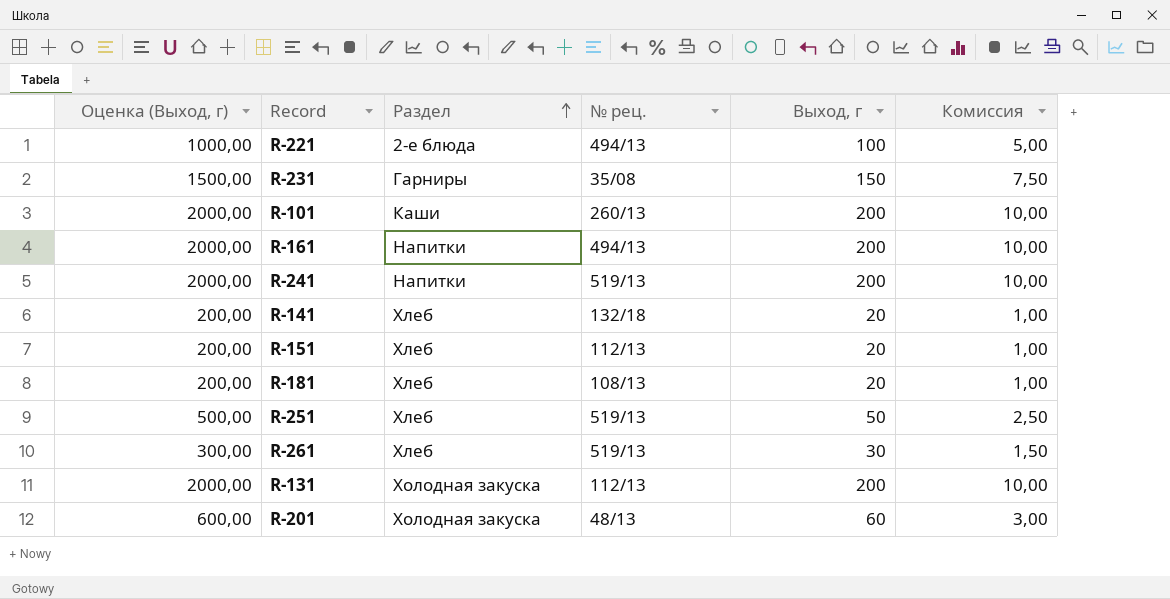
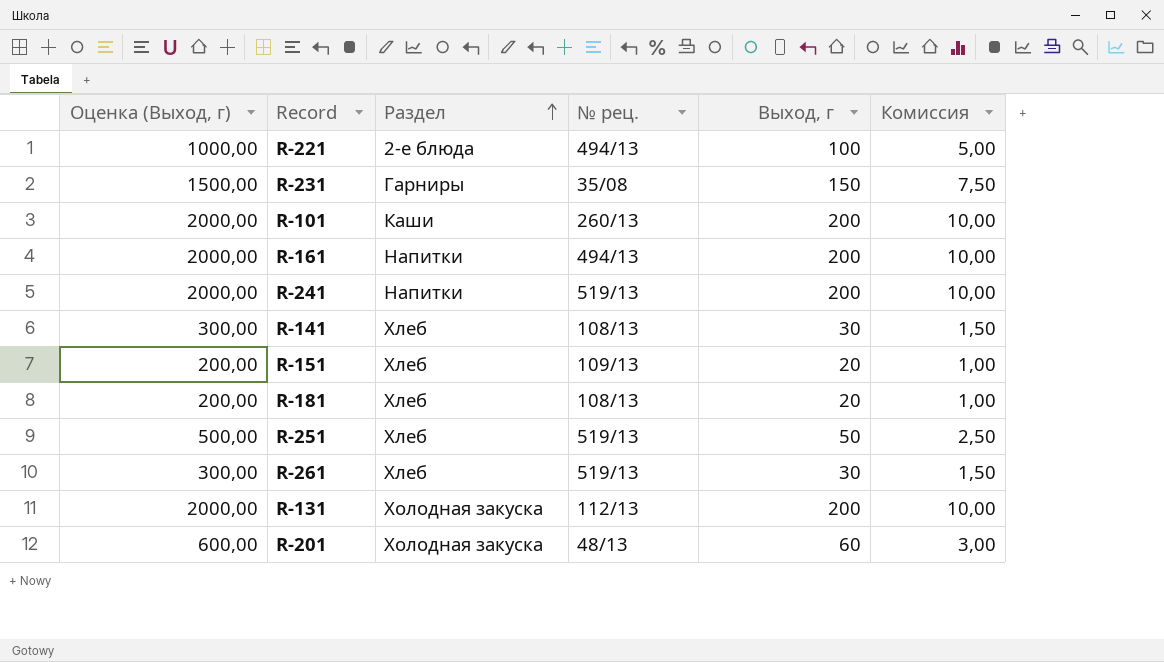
R-141 | Оценка (Выход, г): 200,00 -> 300,00
R-141 | № рец.: 132/18 -> 108/13
R-141 | Выход, г: 20 -> 30
R-141 | Комиссия: 1,00 -> 1,50
R-151 | № рец.: 112/13 -> 109/13

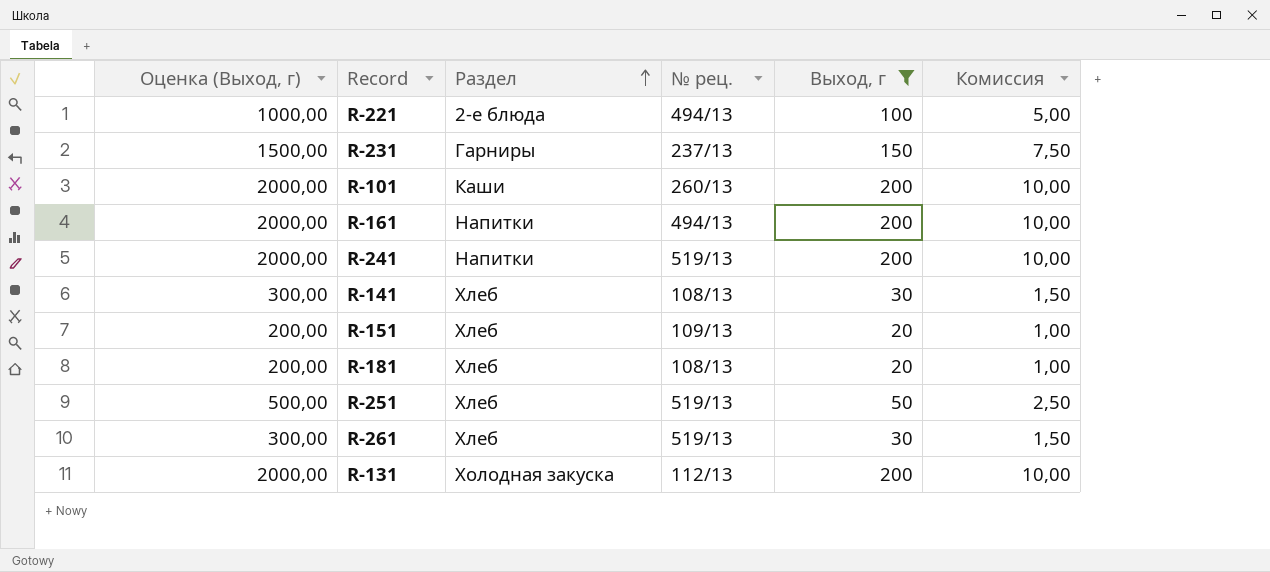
filter: none -> Выход, г != 60
R-231 | № рец.: 35/08 -> 237/13

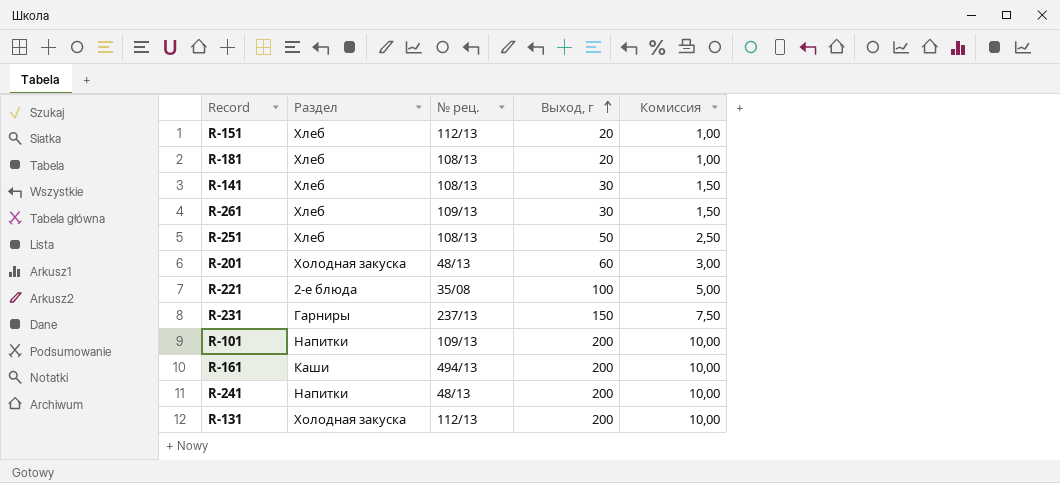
filter: Выход, г != 60 -> none
row order: Раздел ascending -> Выход, г ascending
column Оценка (Выход, г) | formula: [Выход, г] * 10 -> none
R-151 | № рец.: 109/13 -> 112/13
R-261 | № рец.: 519/13 -> 109/13
R-251 | № рец.: 519/13 -> 108/13
R-221 | № рец.: 494/13 -> 35/08
R-101 | Раздел: Каши -> Напитки
R-101 | № рец.: 260/13 -> 109/13
R-161 | Раздел: Напитки -> Каши
R-241 | № рец.: 519/13 -> 48/13

